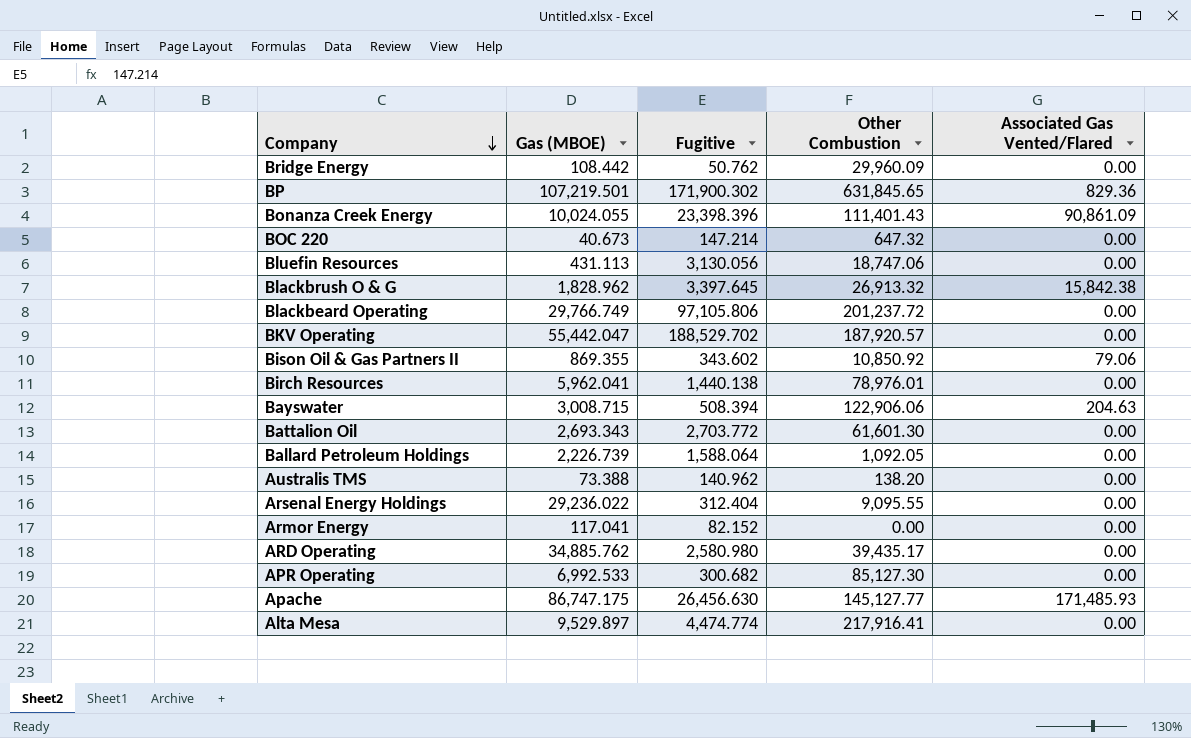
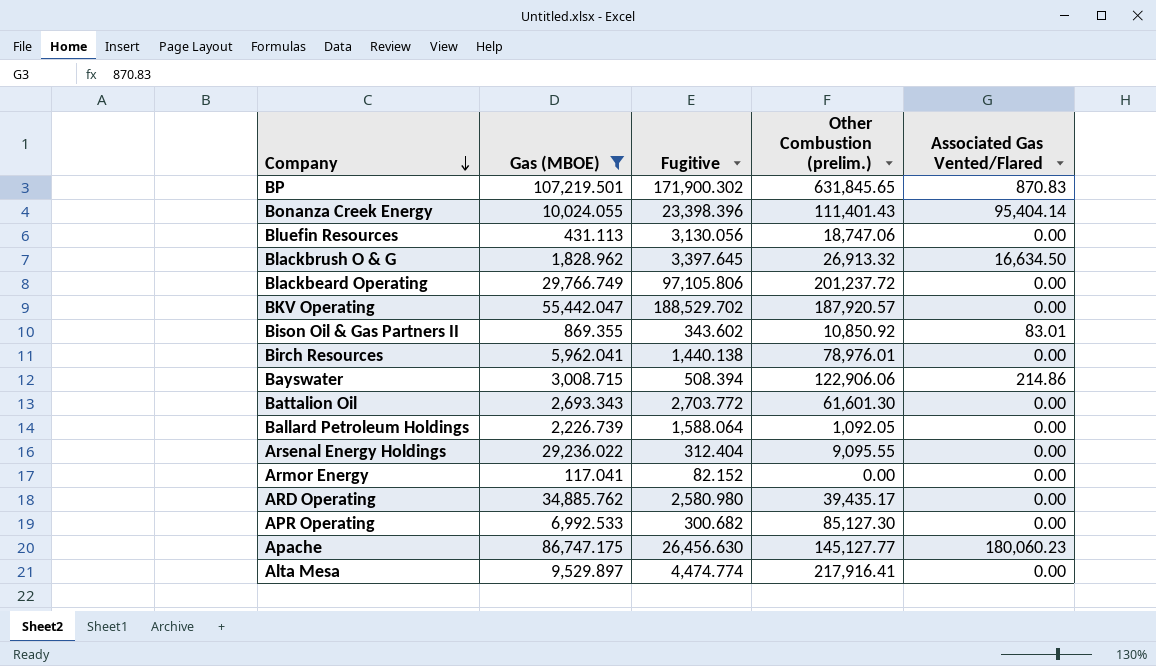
filter: none -> Gas (MBOE) >= 117.041
column name: Other Combustion -> Other Combustion (prelim.)
BP | Associated Gas Vented/Flared: 829.36 -> 870.83
Bonanza Creek Energy | Associated Gas Vented/Flared: 90,861.09 -> 95,404.14
Blackbrush O & G | Associated Gas Vented/Flared: 15,842.38 -> 16,634.50
Bison Oil & Gas Partners II | Associated Gas Vented/Flared: 79.06 -> 83.01
Bayswater | Associated Gas Vented/Flared: 204.63 -> 214.86
Apache | Associated Gas Vented/Flared: 171,485.93 -> 180,060.23

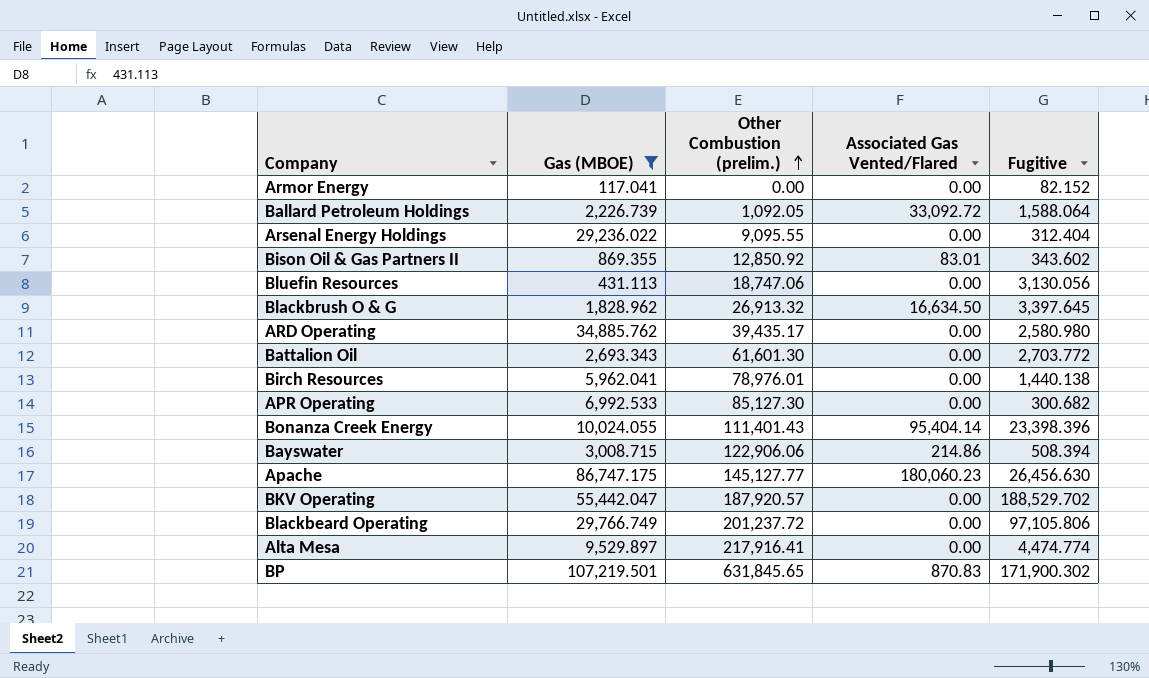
row order: Company descending -> Other Combustion (prelim.) ascending
column Fugitive | position: 3 -> 5
Ballard Petroleum Holdings | Associated Gas Vented/Flared: 0.00 -> 33,092.72
Bison Oil & Gas Partners II | Other Combustion (prelim.): 10,850.92 -> 12,850.92

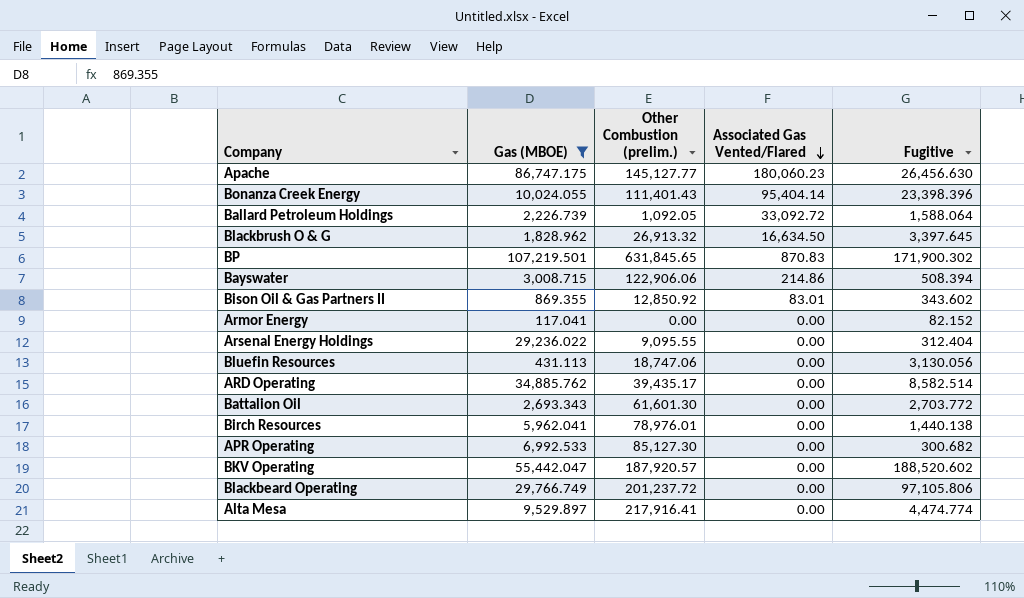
row order: Other Combustion (prelim.) ascending -> Associated Gas Vented/Flared descending
ARD Operating | Fugitive: 2,580.980 -> 8,582.514
BKV Operating | Fugitive: 188,529.702 -> 188,520.602

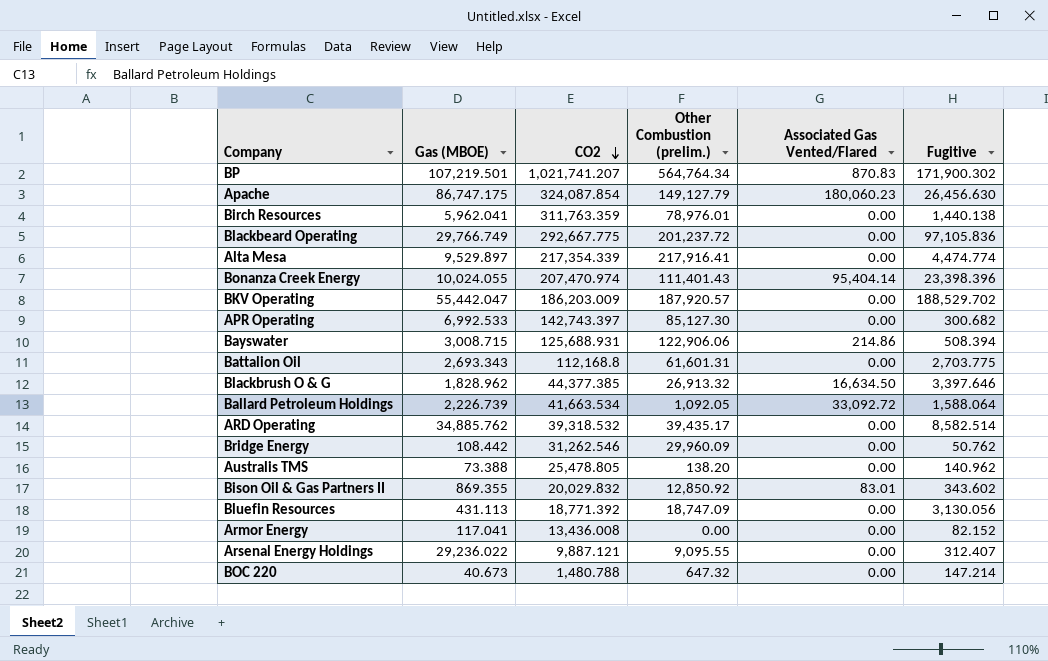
filter: Gas (MBOE) >= 117.041 -> none
row order: Associated Gas Vented/Flared descending -> CO2 descending
column CO2 | position: none -> 3
BP | Other Combustion (prelim.): 631,845.65 -> 564,764.34
Apache | Other Combustion (prelim.): 145,127.77 -> 149,127.79
Blackbeard Operating | Fugitive: 97,105.806 -> 97,105.836
BKV Operating | Fugitive: 188,520.602 -> 188,529.702
Battalion Oil | Other Combustion (prelim.): 61,601.30 -> 61,601.31
Battalion Oil | Fugitive: 2,703.772 -> 2,703.775
Blackbrush O & G | Fugitive: 3,397.645 -> 3,397.646
Bluefin Resources | Other Combustion (prelim.): 18,747.06 -> 18,747.09
Arsenal Energy Holdings | Fugitive: 312.404 -> 312.407

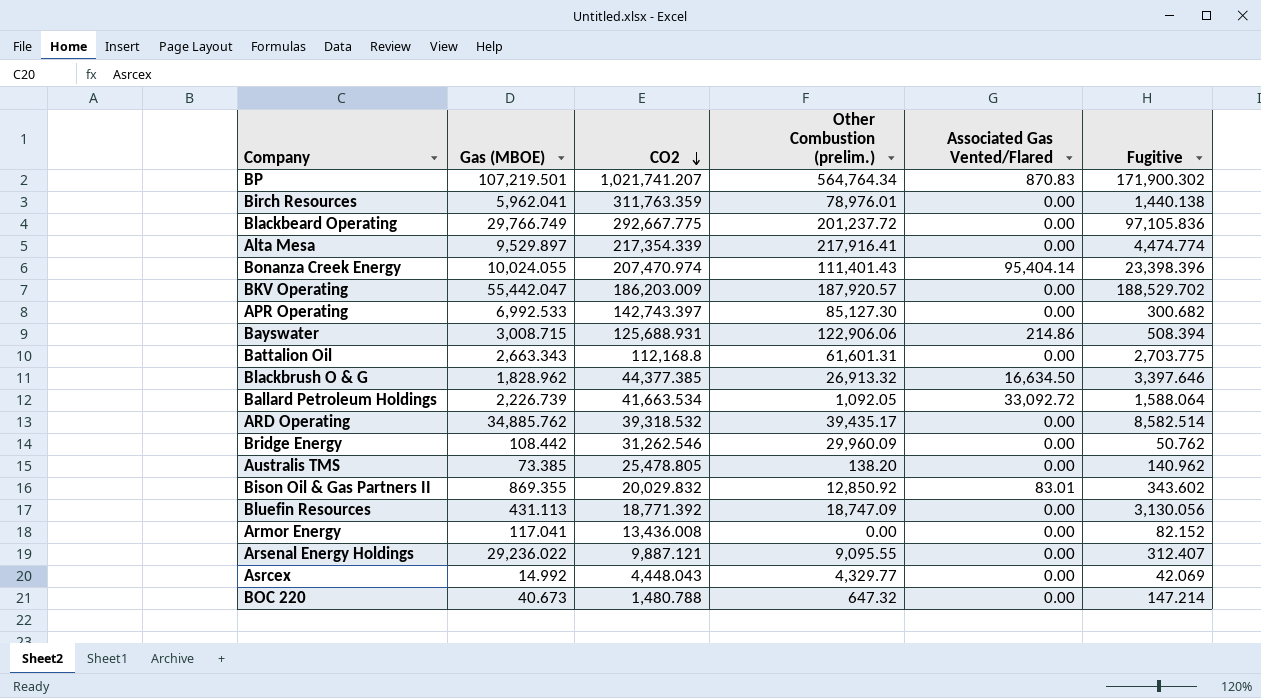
row Apache: 86,747.175 | 324,087.854 | 149,127.79 | 180,060.23 | 26,456.630 -> none
Battalion Oil | Gas (MBOE): 2,693.343 -> 2,663.343
Australis TMS | Gas (MBOE): 73.388 -> 73.385
row Asrcex: none -> 14.992 | 4,448.043 | 4,329.77 | 0.00 | 42.069

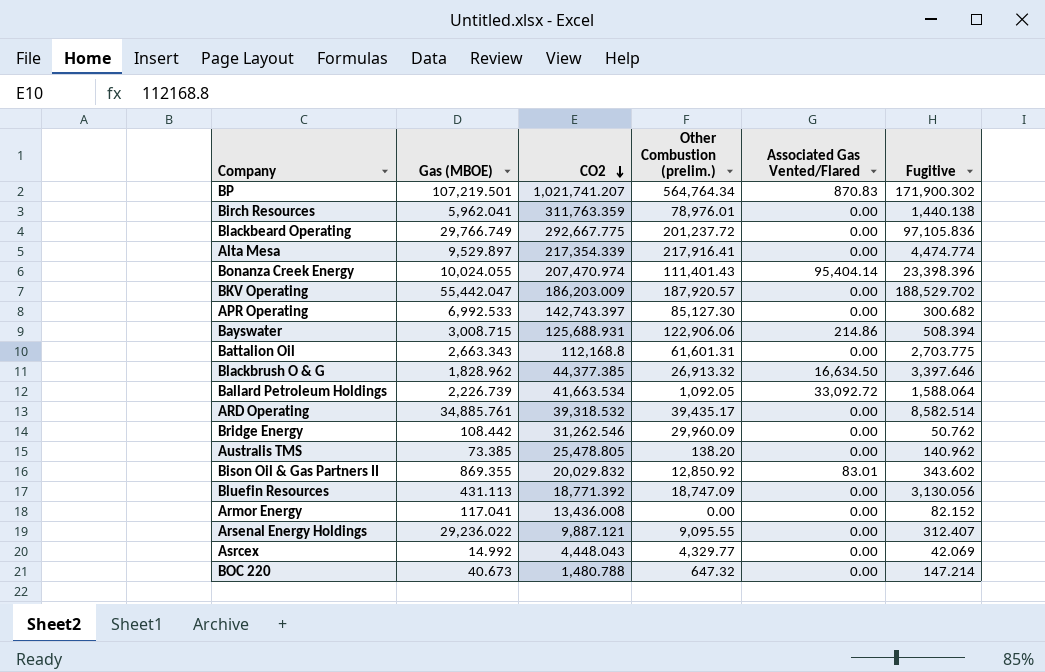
ARD Operating | Gas (MBOE): 34,885.762 -> 34,885.761

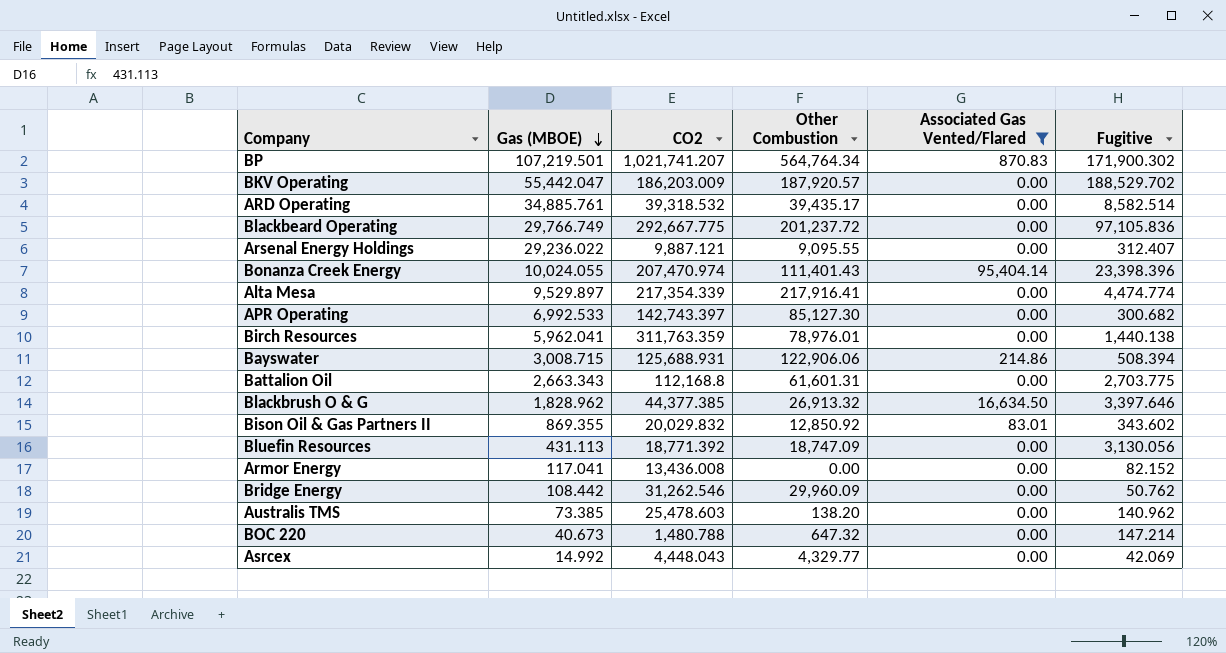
filter: none -> Associated Gas Vented/Flared != 33,092.72
row order: CO2 descending -> Gas (MBOE) descending
column name: Other Combustion (prelim.) -> Other Combustion
Australis TMS | CO2: 25,478.805 -> 25,478.603

